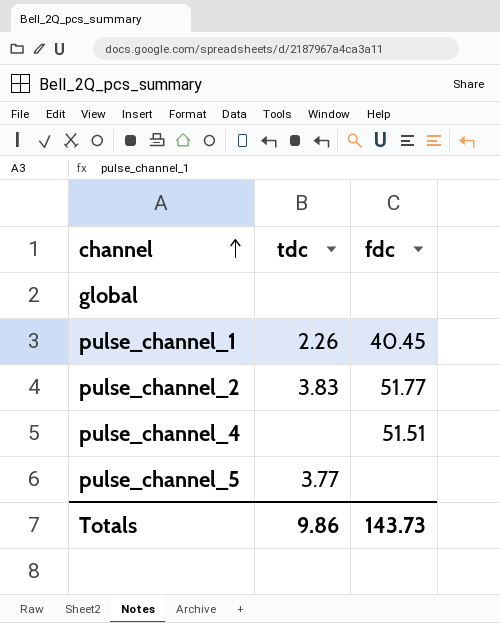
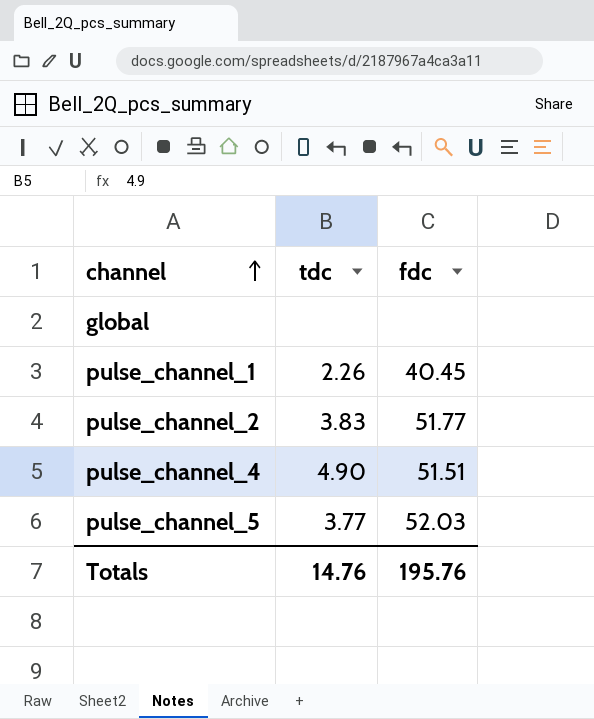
pulse_channel_4 | tdc: none -> 4.90
pulse_channel_5 | fdc: none -> 52.03
Totals | tdc: 9.86 -> 14.76
Totals | fdc: 143.73 -> 195.76

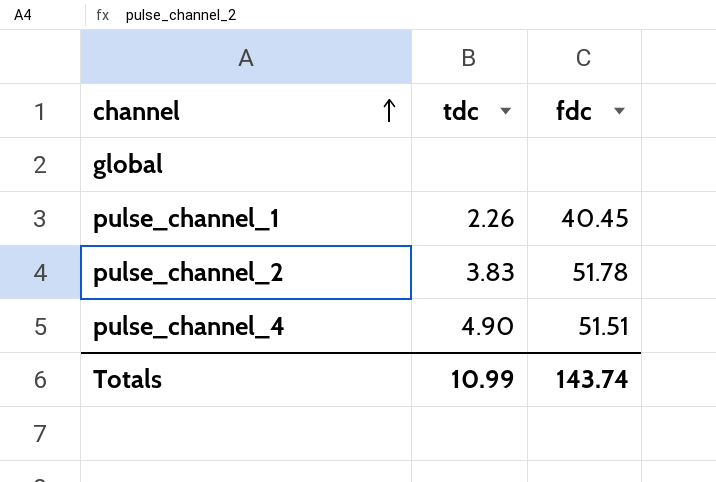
row pulse_channel_5: 3.77 | 52.03 -> none
pulse_channel_2 | fdc: 51.77 -> 51.78
Totals | tdc: 14.76 -> 10.99
Totals | fdc: 195.76 -> 143.74

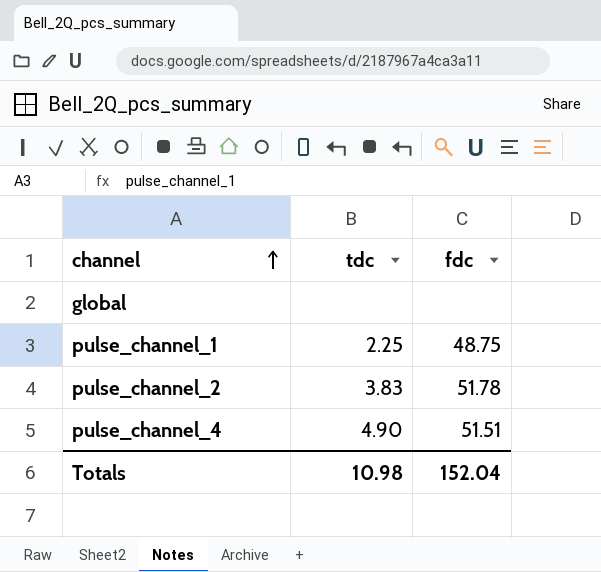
pulse_channel_1 | tdc: 2.26 -> 2.25
pulse_channel_1 | fdc: 40.45 -> 48.75
Totals | tdc: 10.99 -> 10.98
Totals | fdc: 143.74 -> 152.04

